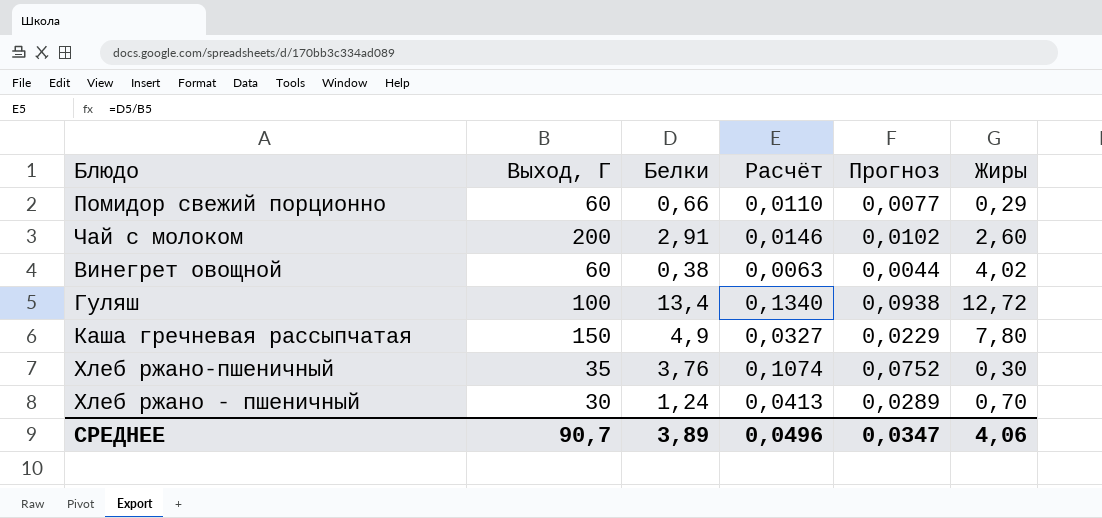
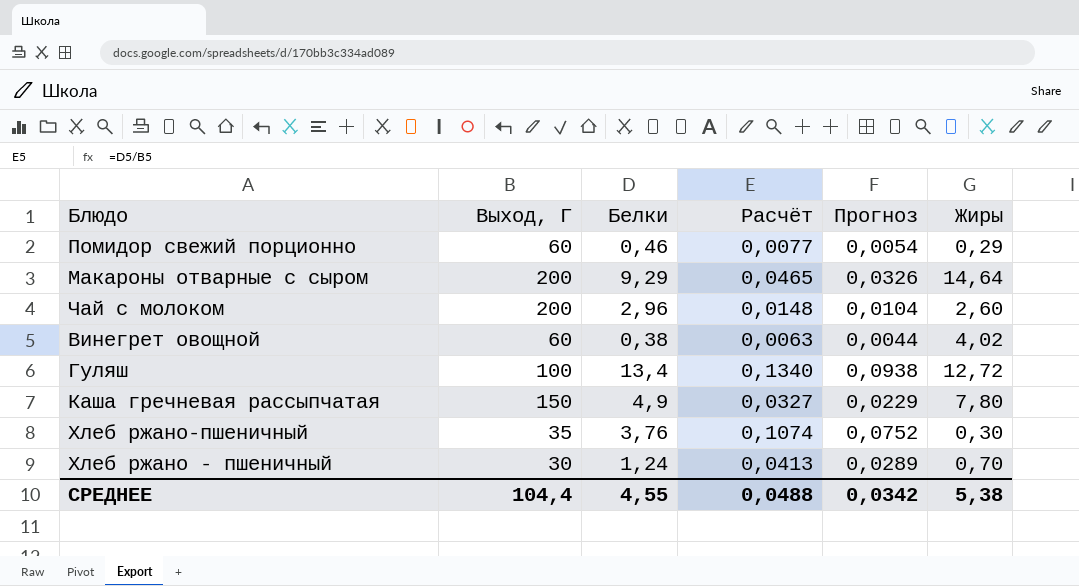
Помидор свежий порционно | Белки: 0,66 -> 0,46
Помидор свежий порционно | Расчёт: 0,0110 -> 0,0077
Помидор свежий порционно | Прогноз: 0,0077 -> 0,0054
row Макароны отварные с сыром: none -> 200 | 9,29 | 0,0465 | 0,0326 | 14,64
Чай с молоком | Белки: 2,91 -> 2,96
Чай с молоком | Расчёт: 0,0146 -> 0,0148
Чай с молоком | Прогноз: 0,0102 -> 0,0104
СРЕДНЕЕ | Выход, Г: 90,7 -> 104,4
СРЕДНЕЕ | Белки: 3,89 -> 4,55
СРЕДНЕЕ | Расчёт: 0,0496 -> 0,0488
СРЕДНЕЕ | Прогноз: 0,0347 -> 0,0342
СРЕДНЕЕ | Жиры: 4,06 -> 5,38

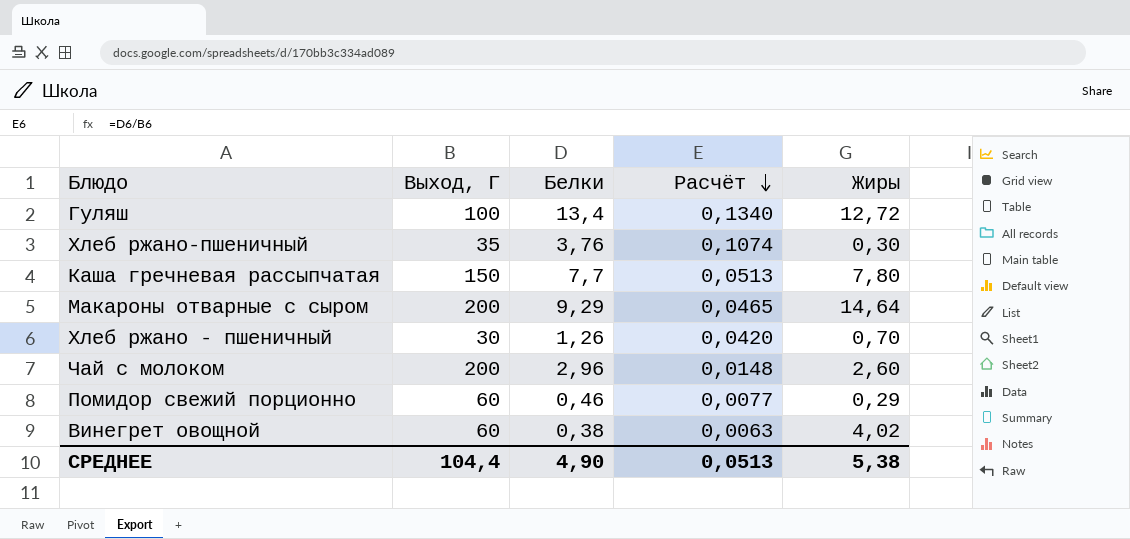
row order: none -> Расчёт descending
column Прогноз | formula: [Расчёт] * 0,7 -> none
Каша гречневая рассыпчатая | Белки: 4,9 -> 7,7
Каша гречневая рассыпчатая | Расчёт: 0,0327 -> 0,0513
Хлеб ржано - пшеничный | Белки: 1,24 -> 1,26
Хлеб ржано - пшеничный | Расчёт: 0,0413 -> 0,0420
СРЕДНЕЕ | Белки: 4,55 -> 4,90
СРЕДНЕЕ | Расчёт: 0,0488 -> 0,0513

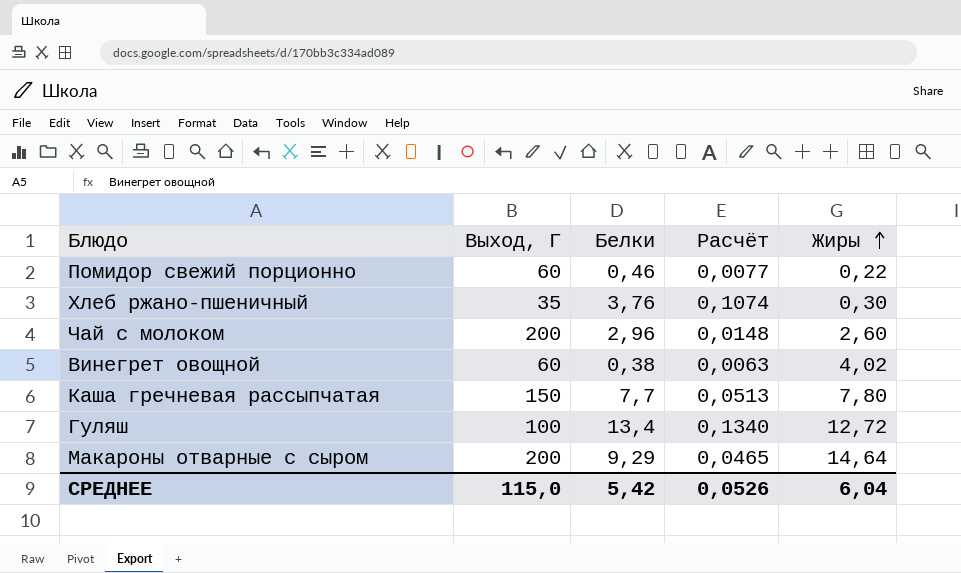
row order: Расчёт descending -> Жиры ascending
row Хлеб ржано - пшеничный: 30 | 1,26 | 0,0420 | 0,70 -> none
Помидор свежий порционно | Жиры: 0,29 -> 0,22
СРЕДНЕЕ | Выход, Г: 104,4 -> 115,0
СРЕДНЕЕ | Белки: 4,90 -> 5,42
СРЕДНЕЕ | Расчёт: 0,0513 -> 0,0526
СРЕДНЕЕ | Жиры: 5,38 -> 6,04

